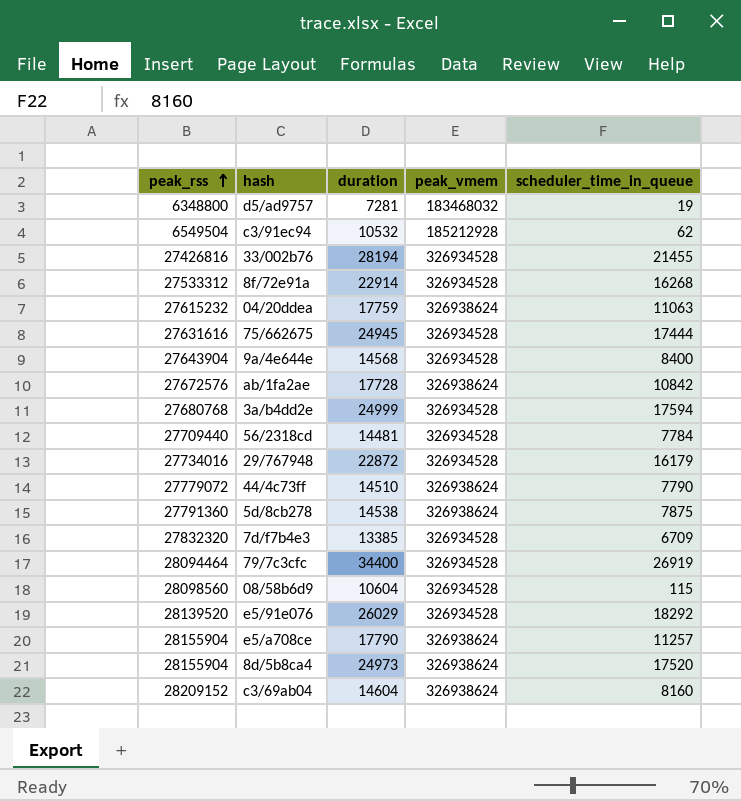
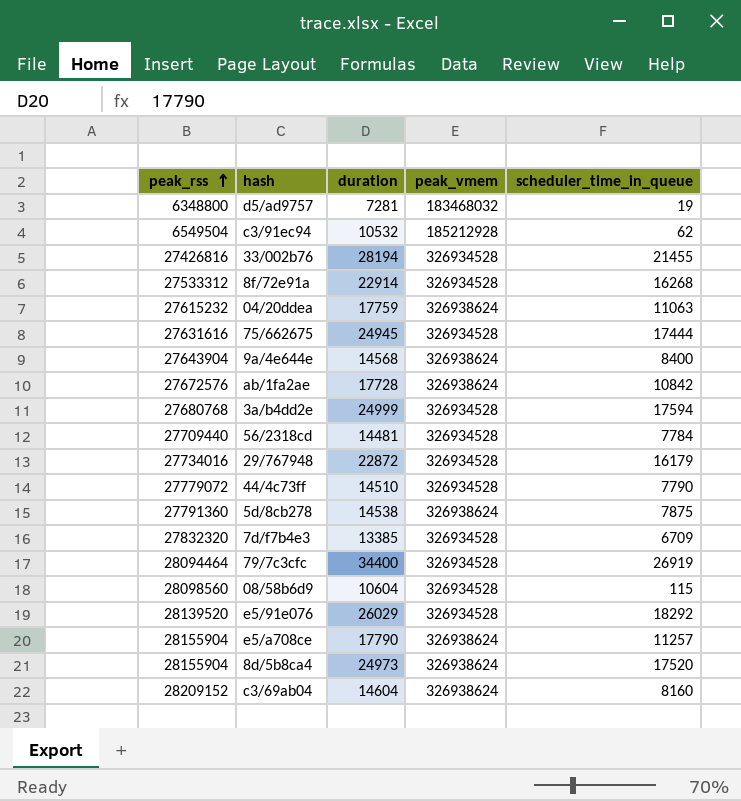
9a/4e644e | peak_vmem: 326934528 -> 326938624
44/4c73ff | peak_vmem: 326938624 -> 326934528

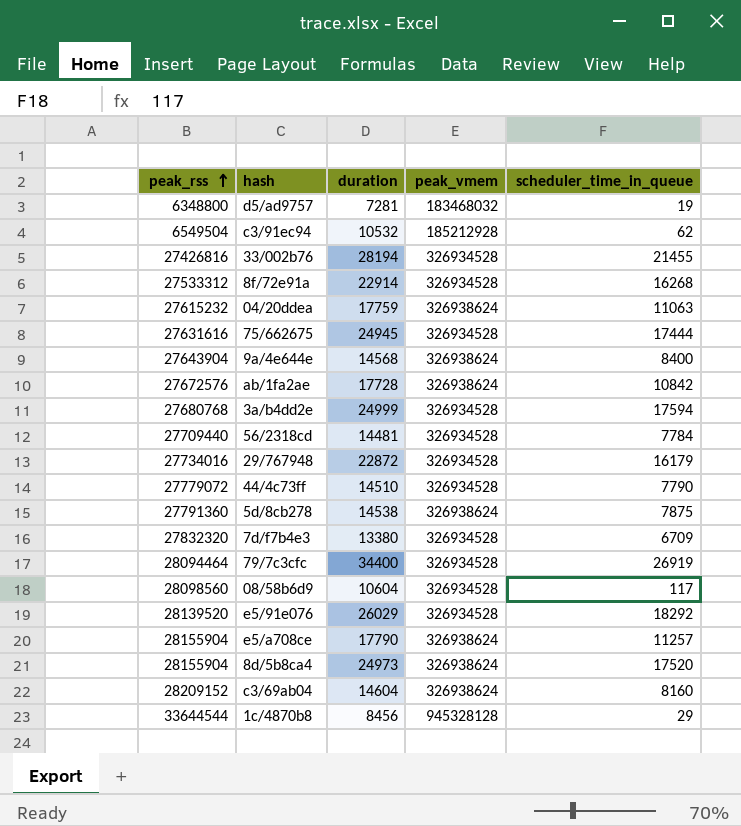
7d/f7b4e3 | duration: 13385 -> 13380
08/58b6d9 | scheduler_time_in_queue: 115 -> 117
row 1c/4870b8: none -> 33644544 | 8456 | 945328128 | 29

